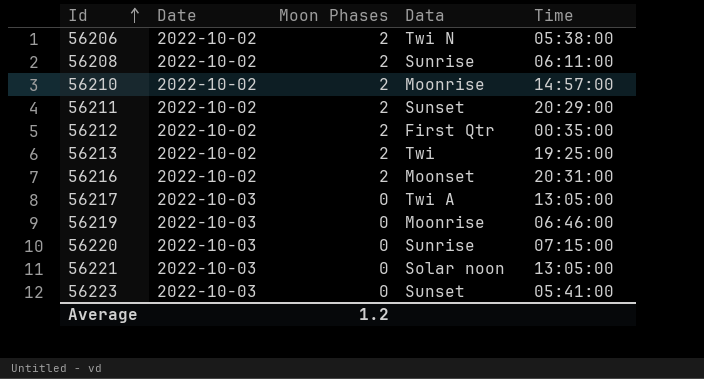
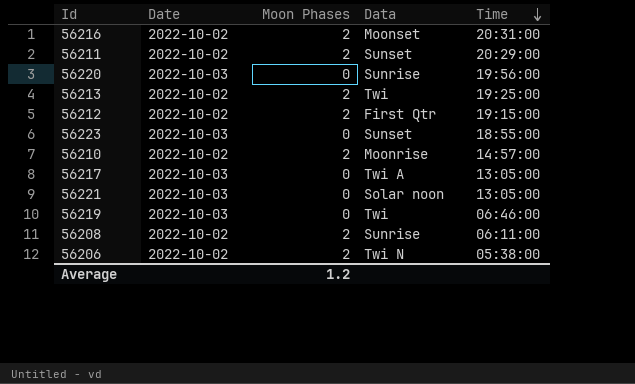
row order: Id ascending -> Time descending
56220 | Time: 07:15:00 -> 19:56:00
56212 | Time: 00:35:00 -> 19:15:00
56223 | Time: 05:41:00 -> 18:55:00
56219 | Data: Moonrise -> Twi

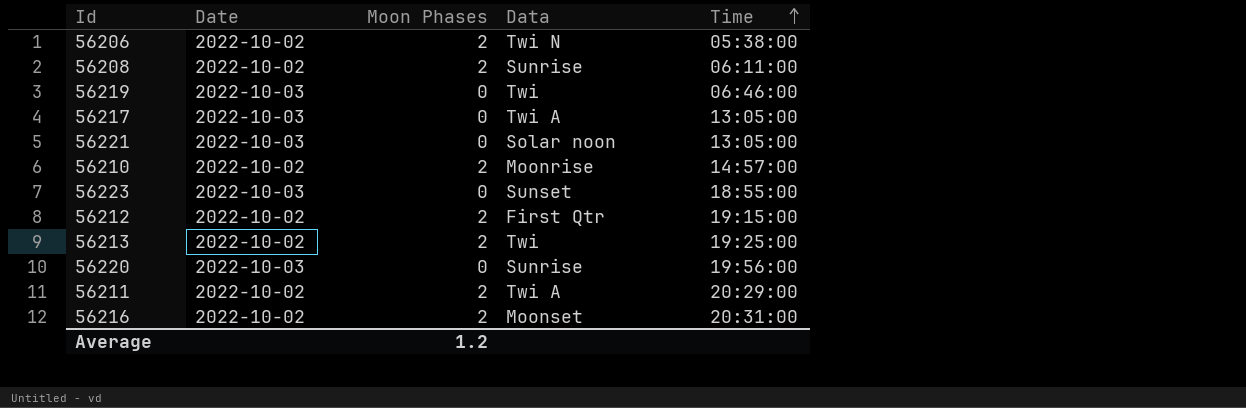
row order: Time descending -> Time ascending
56211 | Data: Sunset -> Twi A

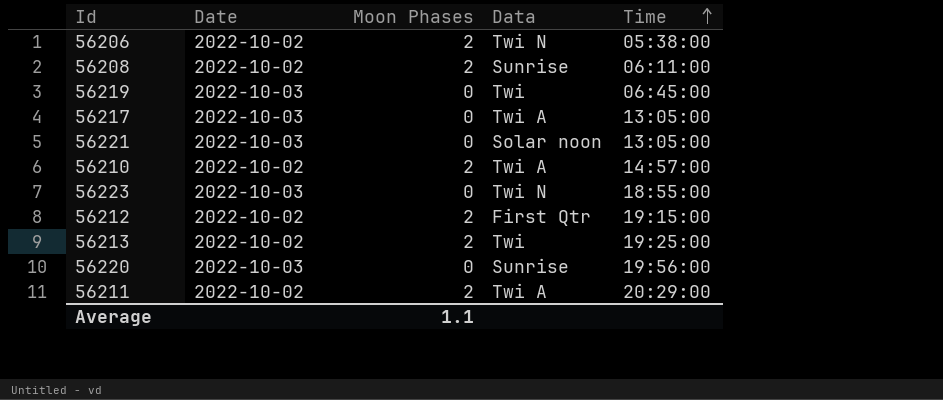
row 56216: 2022-10-02 | 2 | Moonset | 20:31:00 -> none
56219 | Time: 06:46:00 -> 06:45:00
56210 | Data: Moonrise -> Twi A
56223 | Data: Sunset -> Twi N
Average | Moon Phases: 1.2 -> 1.1

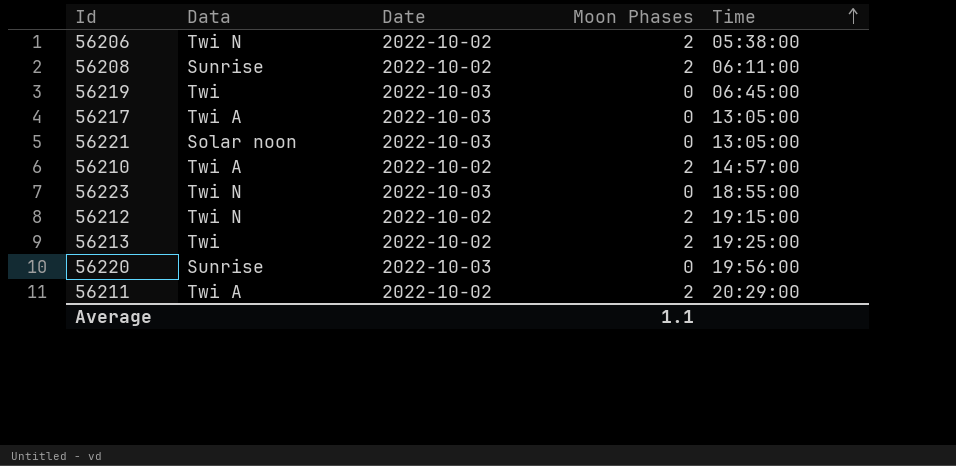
column Data | position: 4 -> 2
56212 | Data: First Qtr -> Twi N

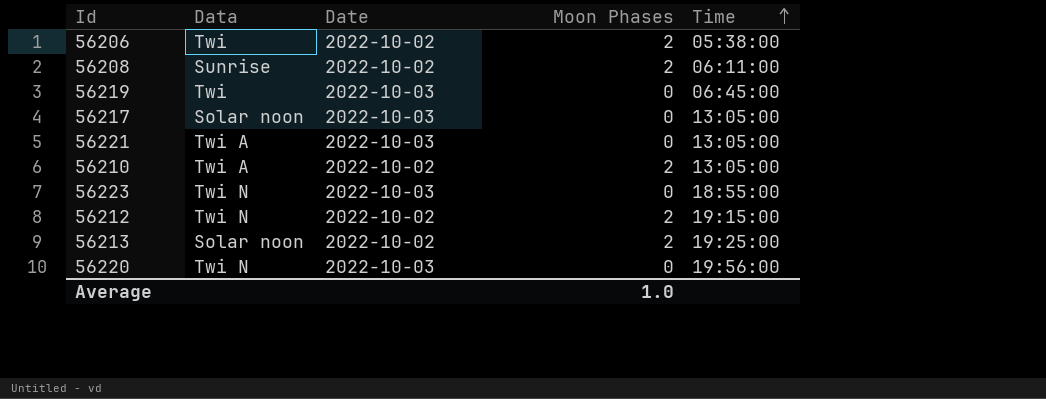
row 56211: Twi A | 2022-10-02 | 2 | 20:29:00 -> none
56206 | Data: Twi N -> Twi
56217 | Data: Twi A -> Solar noon
56221 | Data: Solar noon -> Twi A
56210 | Time: 14:57:00 -> 13:05:00
56213 | Data: Twi -> Solar noon
56220 | Data: Sunrise -> Twi N
Average | Moon Phases: 1.1 -> 1.0

